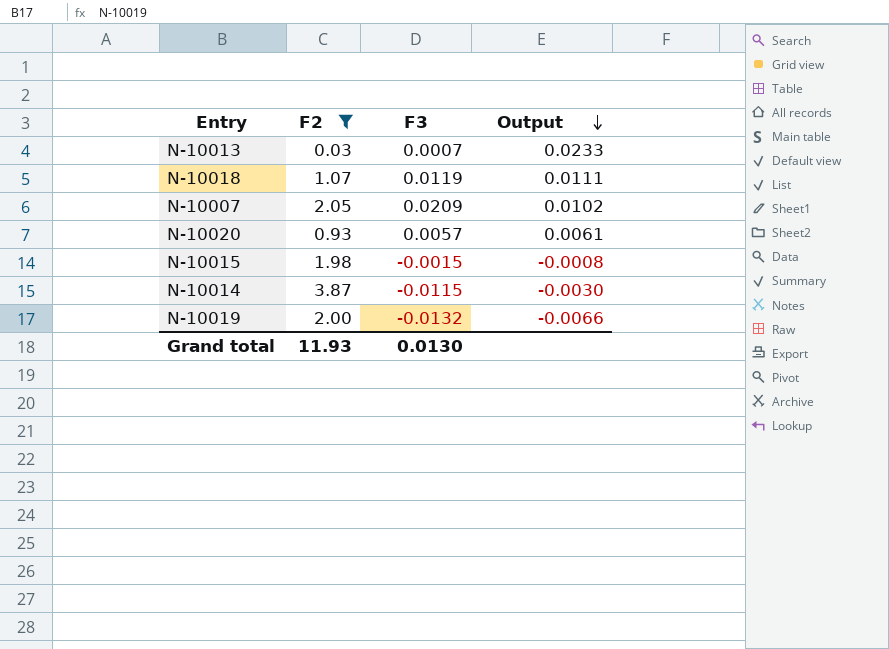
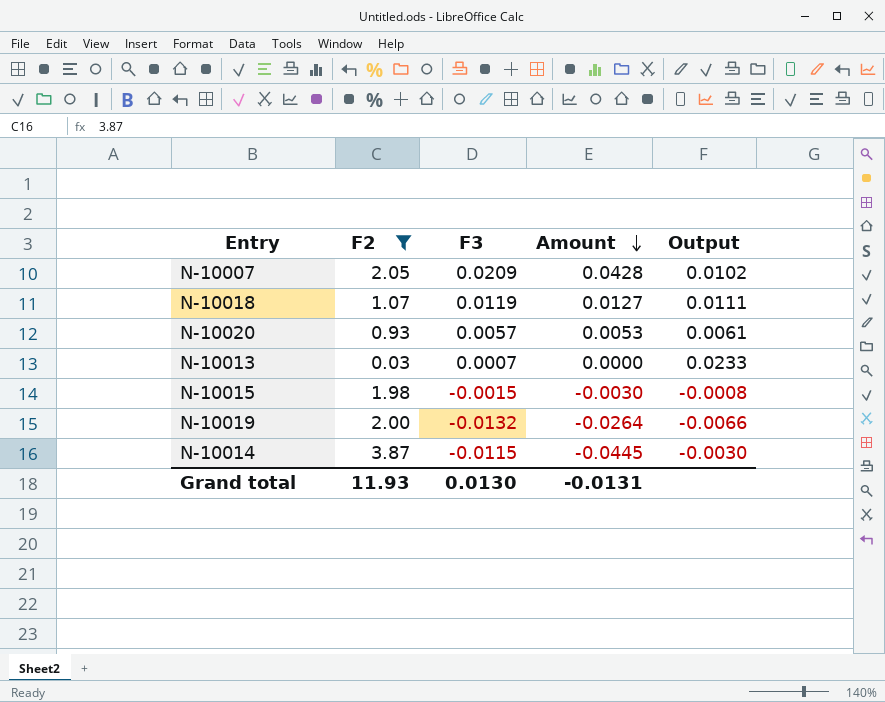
row order: Output descending -> Amount descending
column Amount | formula: none -> [F2] * [F3]

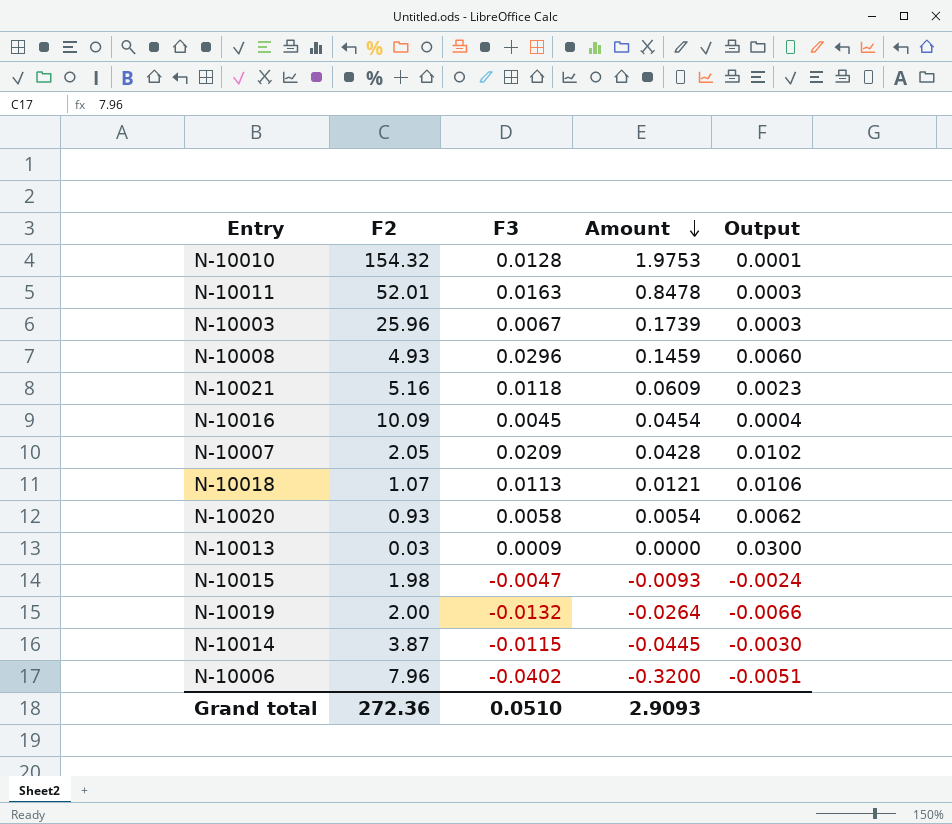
filter: F2 <= 3.87 -> none
N-10018 | F3: 0.0119 -> 0.0113
N-10018 | Amount: 0.0127 -> 0.0121
N-10018 | Output: 0.0111 -> 0.0106
N-10020 | F3: 0.0057 -> 0.0058
N-10020 | Amount: 0.0053 -> 0.0054
N-10020 | Output: 0.0061 -> 0.0062
N-10013 | F3: 0.0007 -> 0.0009
N-10013 | Output: 0.0233 -> 0.0300
N-10015 | F3: -0.0015 -> -0.0047
N-10015 | Amount: -0.0030 -> -0.0093
N-10015 | Output: -0.0008 -> -0.0024
Grand total | F2: 11.93 -> 272.36
Grand total | F3: 0.0130 -> 0.0510
Grand total | Amount: -0.0131 -> 2.9093

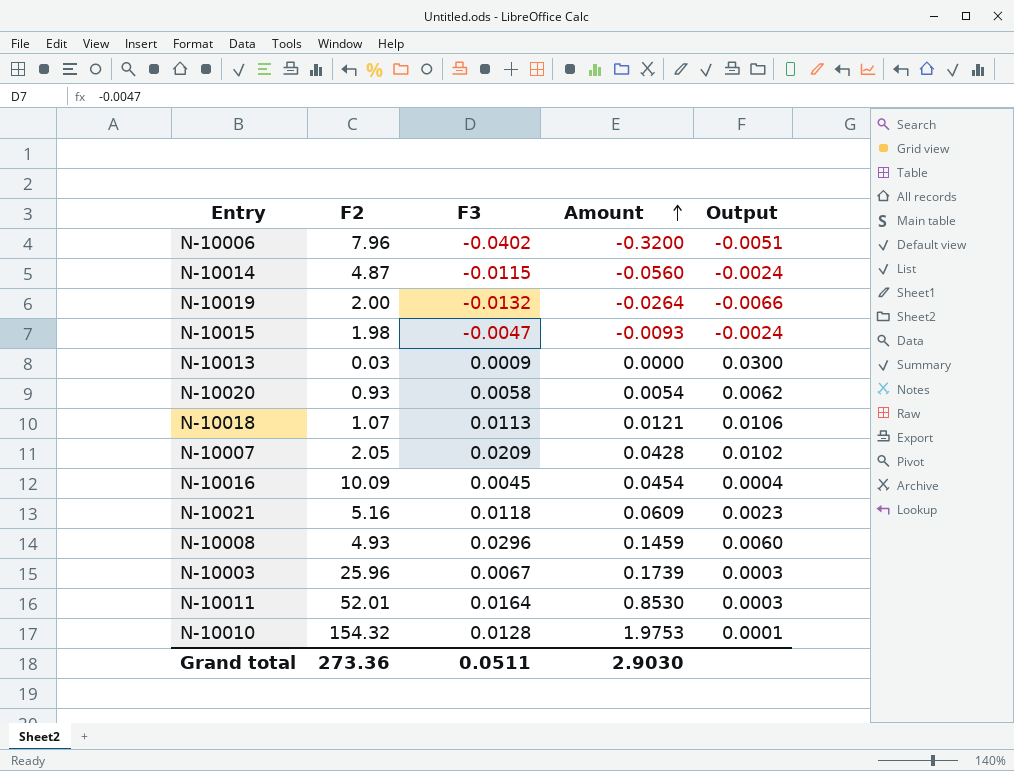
row order: Amount descending -> Amount ascending
N-10014 | F2: 3.87 -> 4.87
N-10014 | Amount: -0.0445 -> -0.0560
N-10014 | Output: -0.0030 -> -0.0024
N-10011 | F3: 0.0163 -> 0.0164
N-10011 | Amount: 0.8478 -> 0.8530
Grand total | F2: 272.36 -> 273.36
Grand total | F3: 0.0510 -> 0.0511
Grand total | Amount: 2.9093 -> 2.9030

